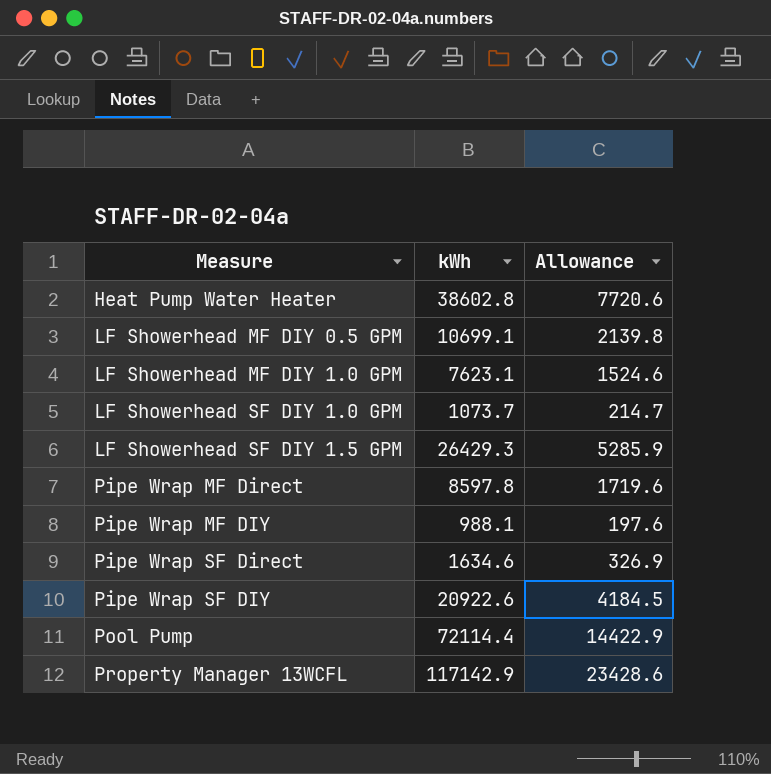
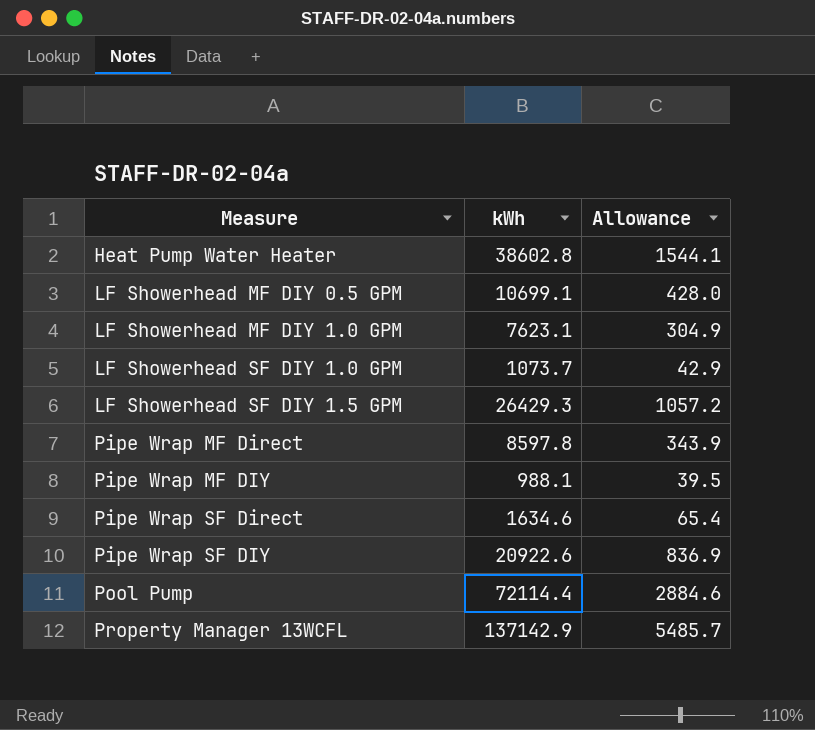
column Allowance | formula: [kWh] * 0.2 -> [kWh] * 0.04
Property Manager 13WCFL | kWh: 117142.9 -> 137142.9

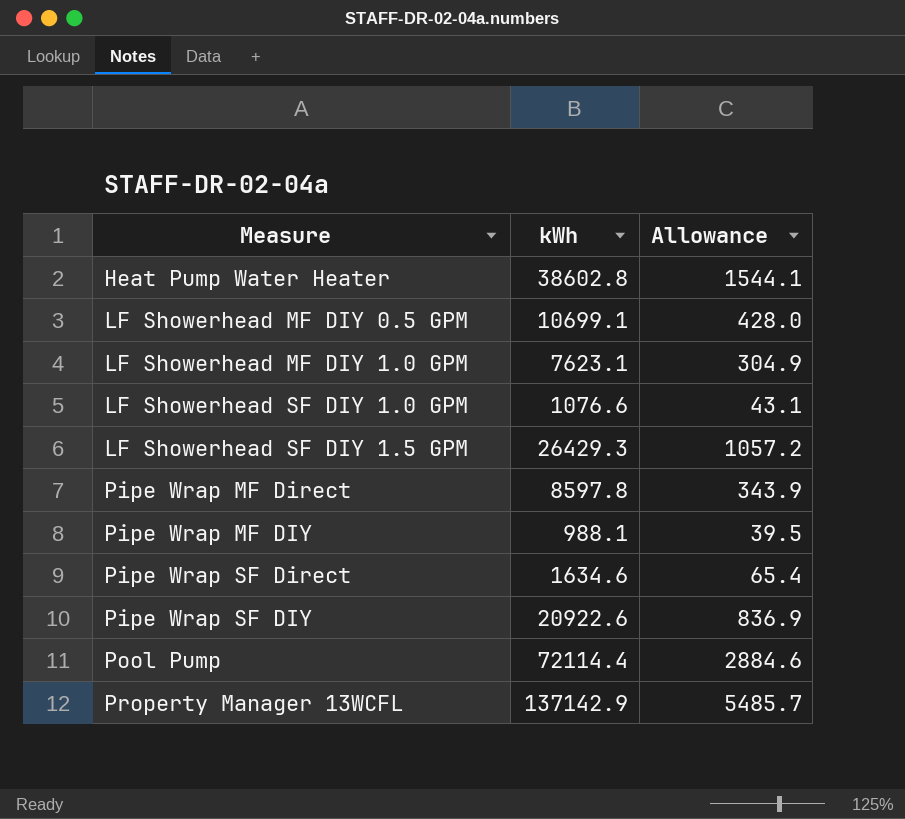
LF Showerhead SF DIY 1.0 GPM | kWh: 1073.7 -> 1076.6
LF Showerhead SF DIY 1.0 GPM | Allowance: 42.9 -> 43.1

